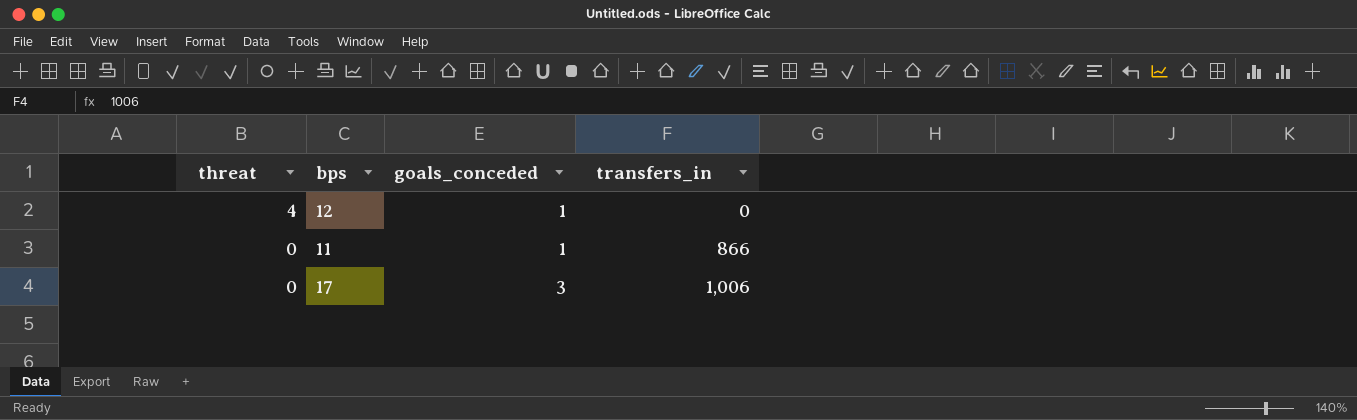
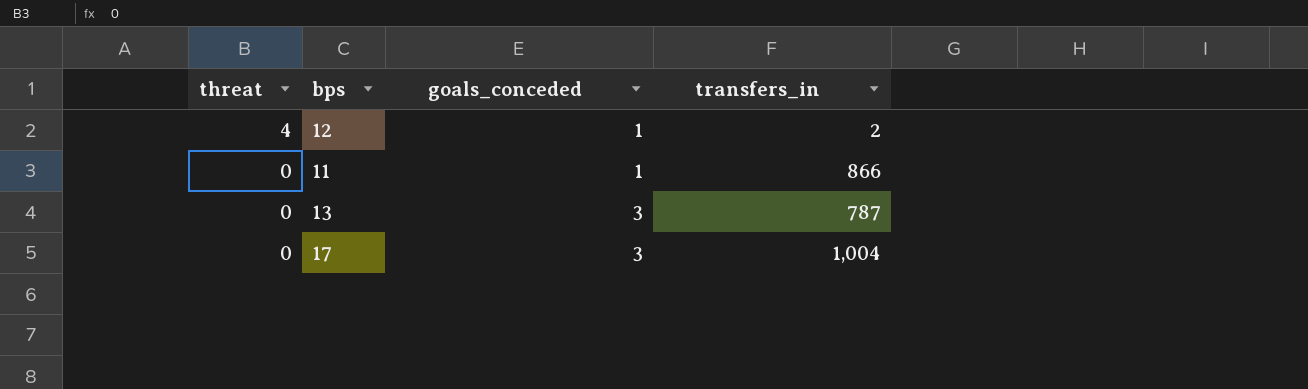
12 | transfers_in: 0 -> 2
row 13: none -> 0 | 3 | 787
17 | transfers_in: 1,006 -> 1,004

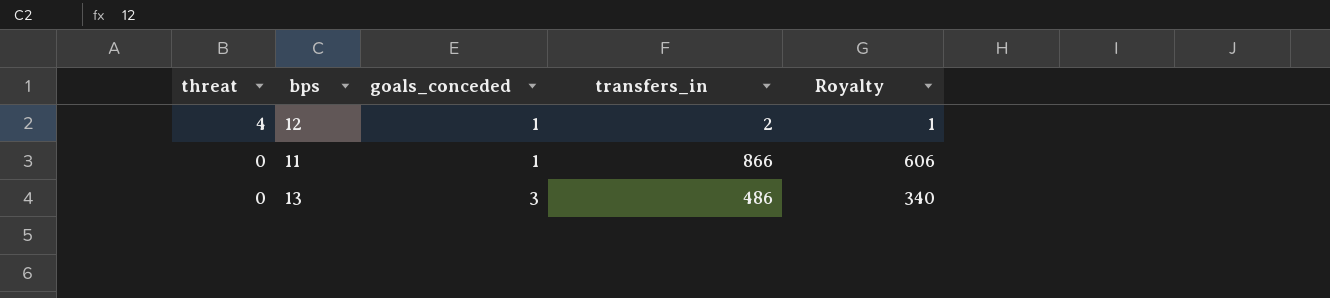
column Royalty | formula: none -> [transfers_in] * 0.7
row 17: 0 | 3 | 1,004 -> none
13 | transfers_in: 787 -> 486

